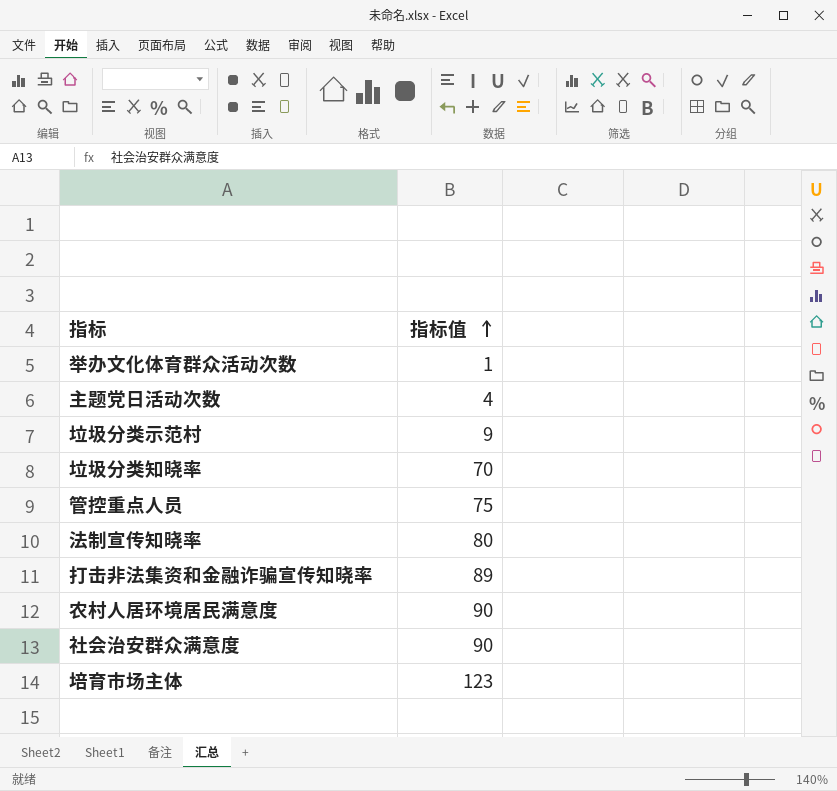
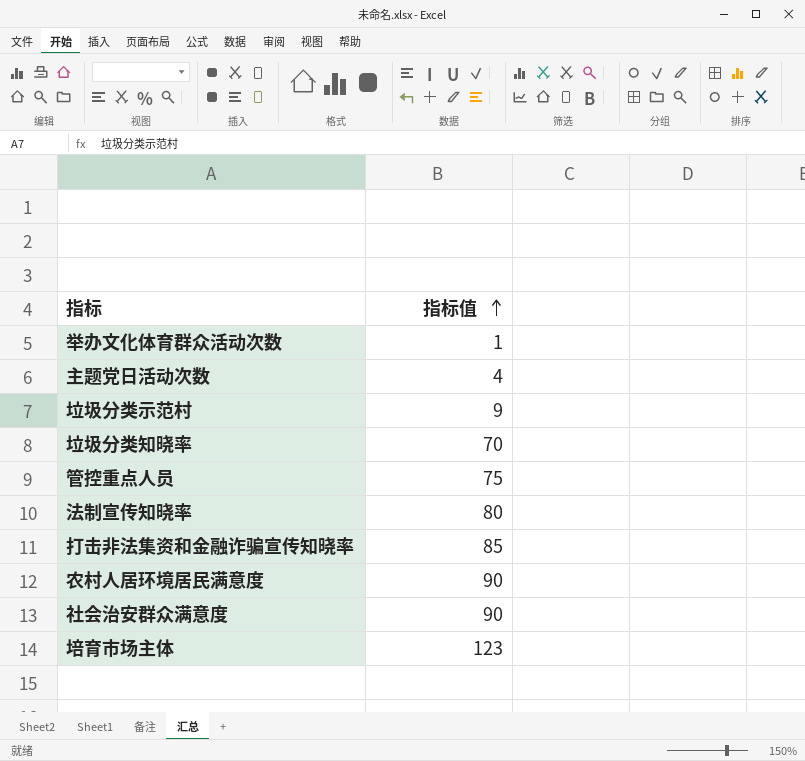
打击非法集资和金融诈骗宣传知晓率 | 指标值: 89 -> 85

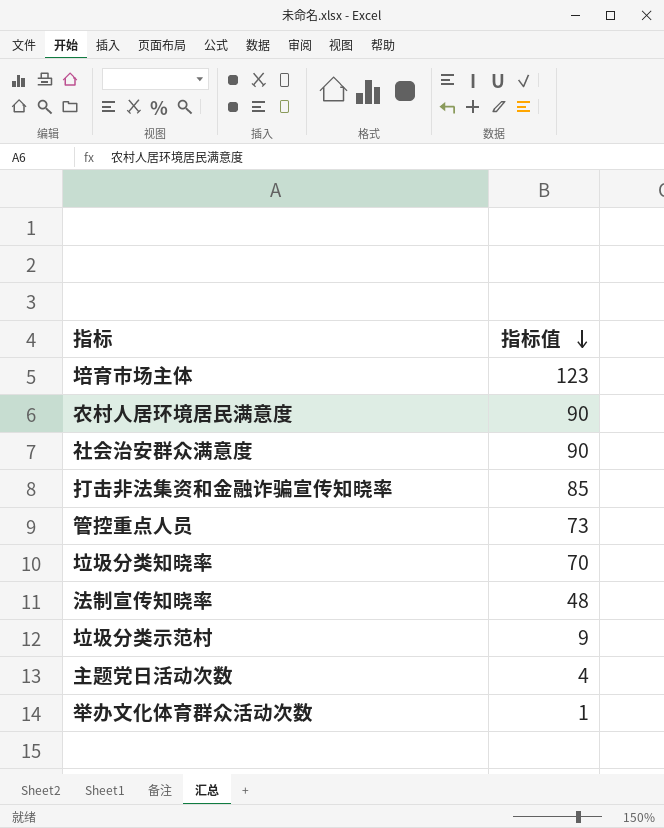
row order: 指标值 ascending -> 指标值 descending
管控重点人员 | 指标值: 75 -> 73
法制宣传知晓率 | 指标值: 80 -> 48

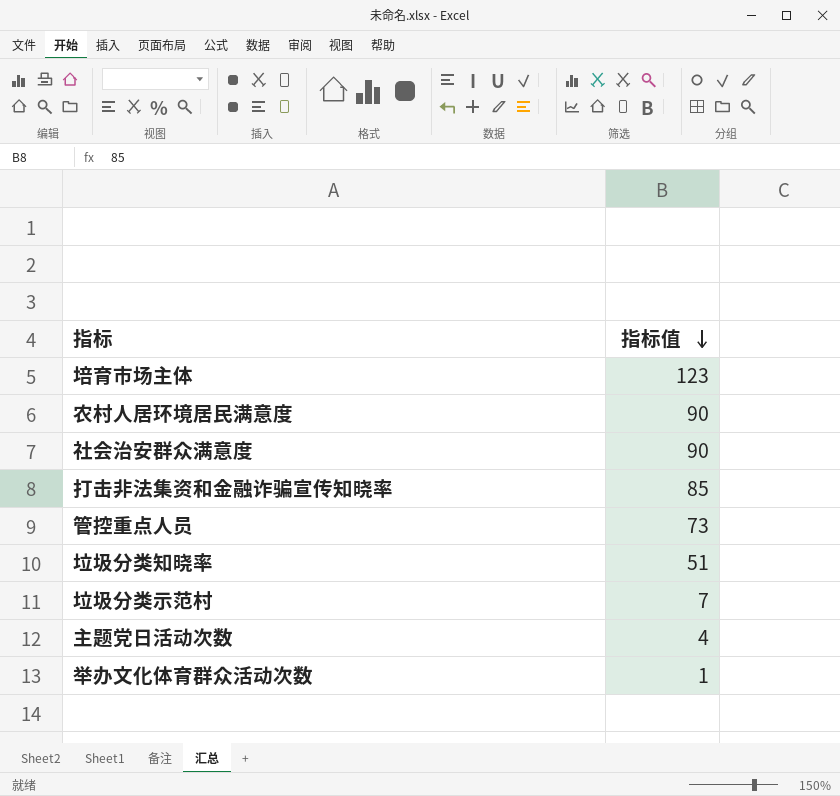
row 法制宣传知晓率: 48 -> none
垃圾分类知晓率 | 指标值: 70 -> 51
垃圾分类示范村 | 指标值: 9 -> 7

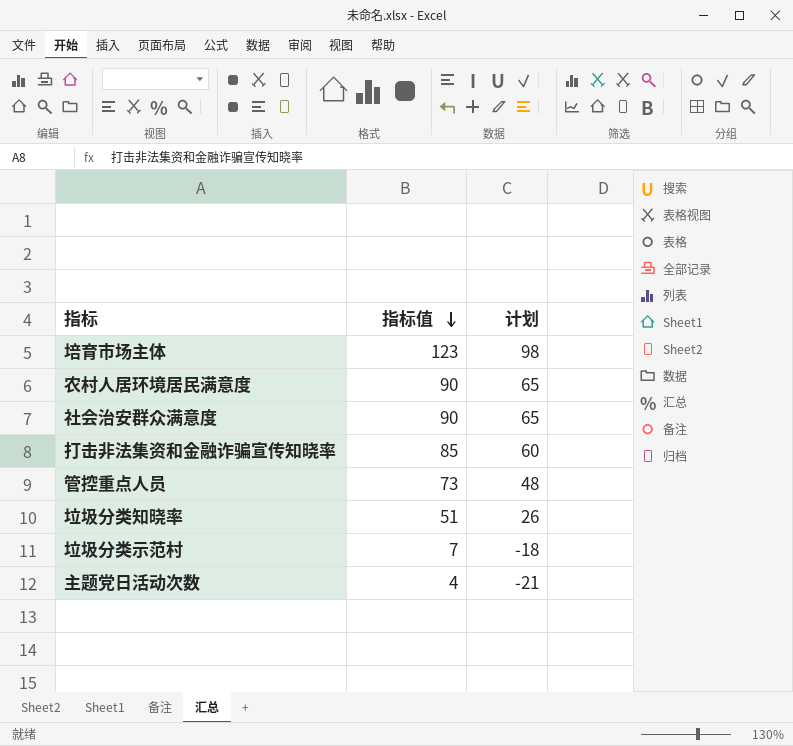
column 计划 | formula: none -> [指标值] - 25
row 举办文化体育群众活动次数: 1 -> none

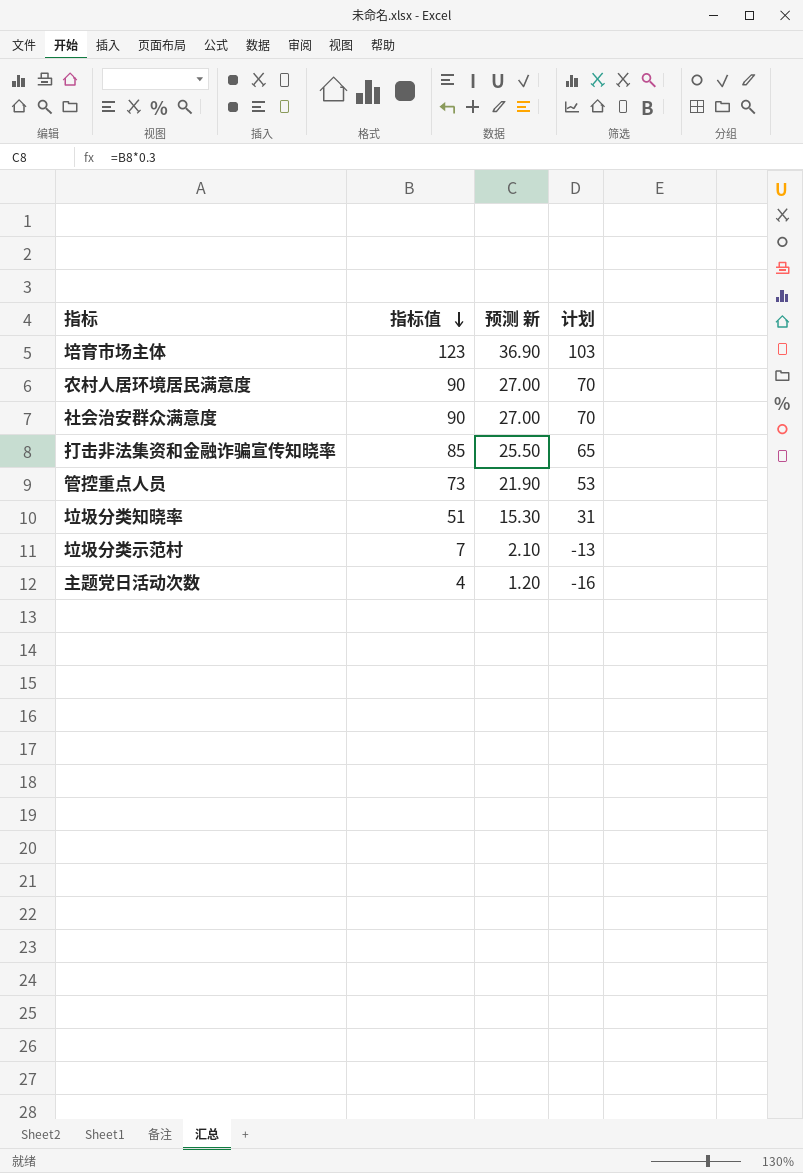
column 预测 新 | formula: none -> [指标值] * 0.3
column 计划 | formula: [指标值] - 25 -> [指标值] - 20

